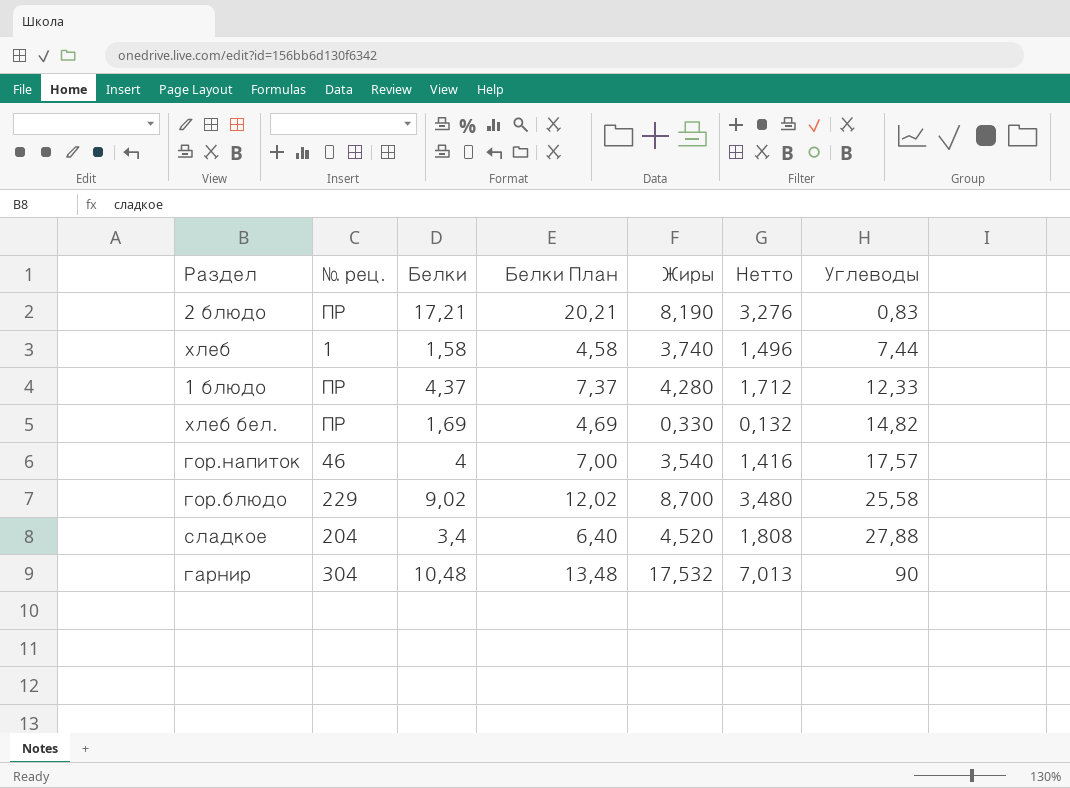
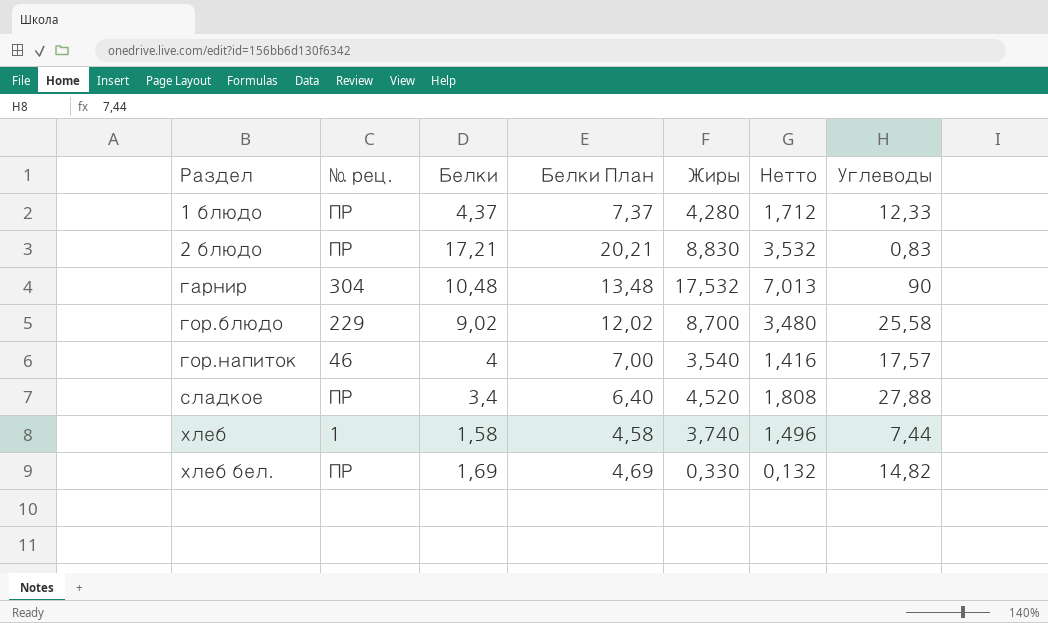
row order: Углеводы ascending -> Раздел ascending
2 блюдо | Жиры: 8,190 -> 8,830
2 блюдо | Нетто: 3,276 -> 3,532
сладкое | № рец.: 204 -> ПР

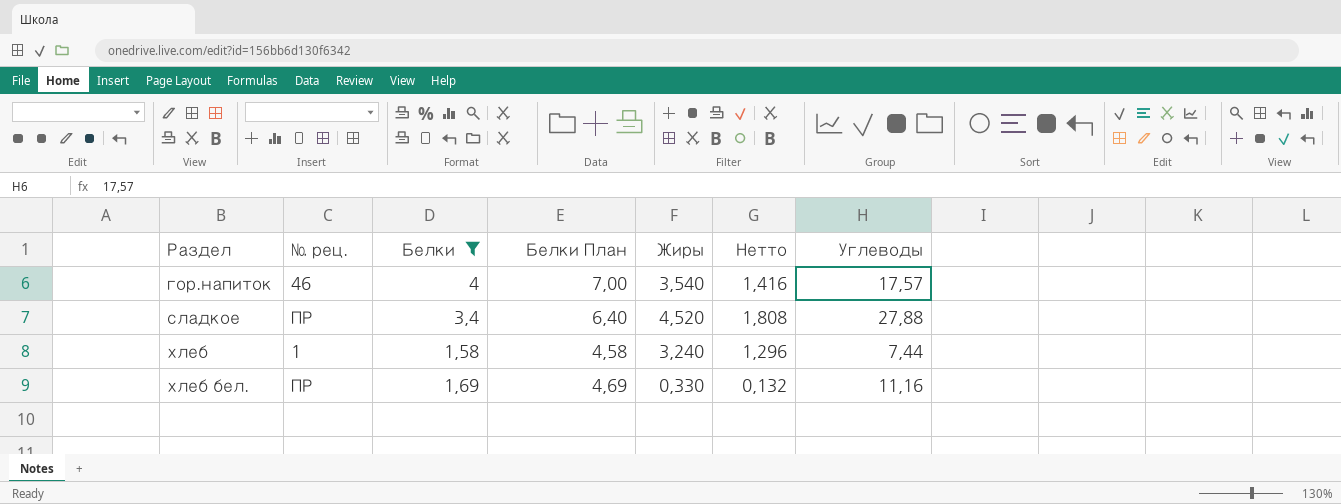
filter: none -> Белки <= 4
хлеб | Жиры: 3,740 -> 3,240
хлеб | Нетто: 1,496 -> 1,296
хлеб бел. | Углеводы: 14,82 -> 11,16

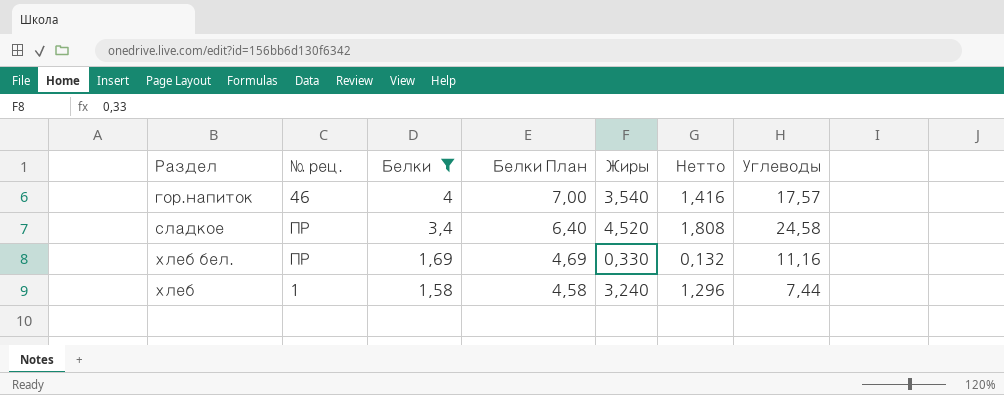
row order: Раздел ascending -> Белки descending
сладкое | Углеводы: 27,88 -> 24,58

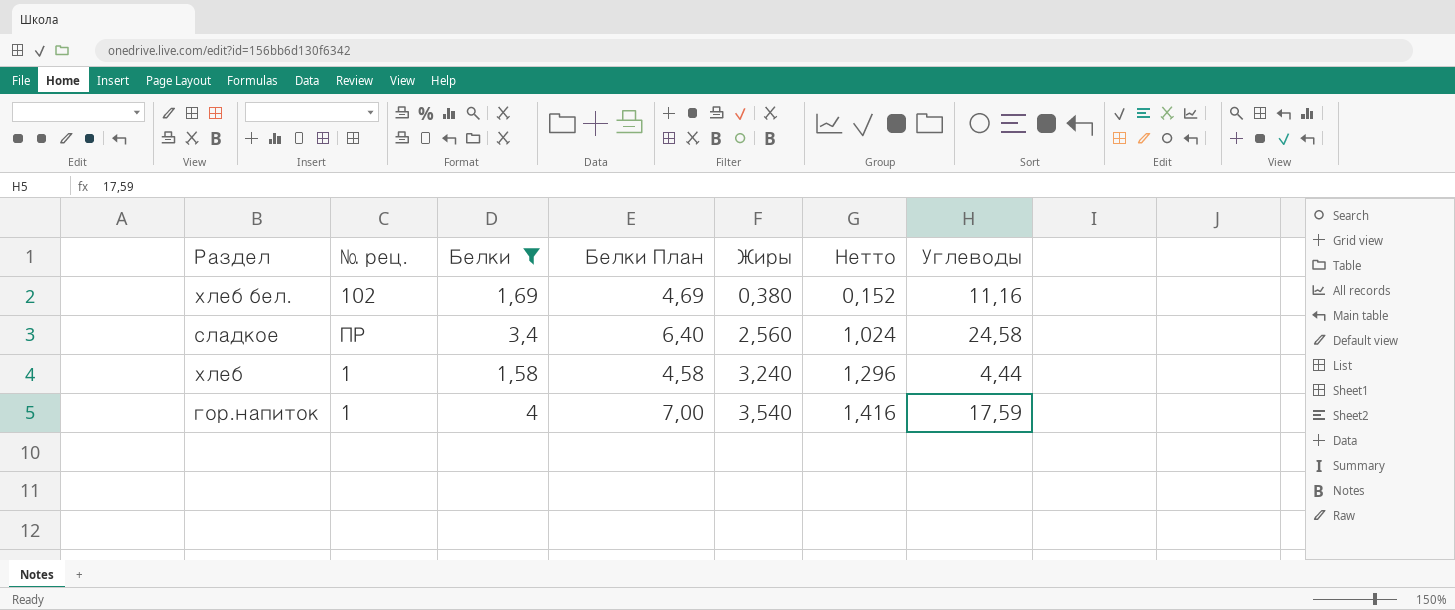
row order: Белки descending -> Жиры ascending
хлеб бел. | № рец.: ПР -> 102
хлеб бел. | Жиры: 0,330 -> 0,380
хлеб бел. | Нетто: 0,132 -> 0,152
сладкое | Жиры: 4,520 -> 2,560
сладкое | Нетто: 1,808 -> 1,024
хлеб | Углеводы: 7,44 -> 4,44
гор.напиток | № рец.: 46 -> 1
гор.напиток | Углеводы: 17,57 -> 17,59

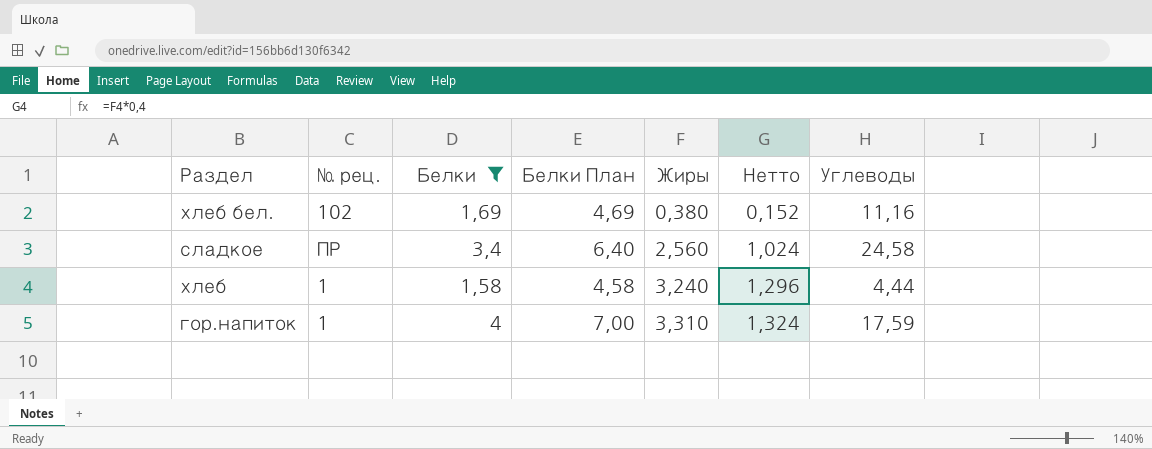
гор.напиток | Жиры: 3,540 -> 3,310
гор.напиток | Нетто: 1,416 -> 1,324

